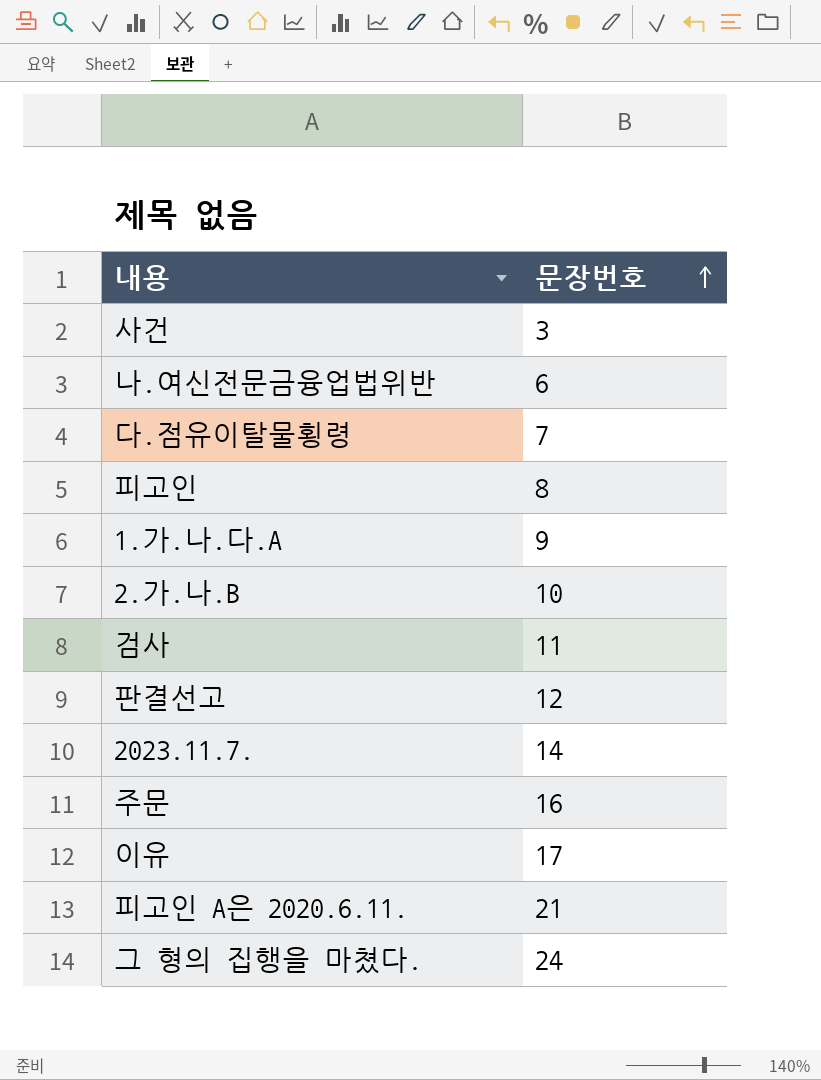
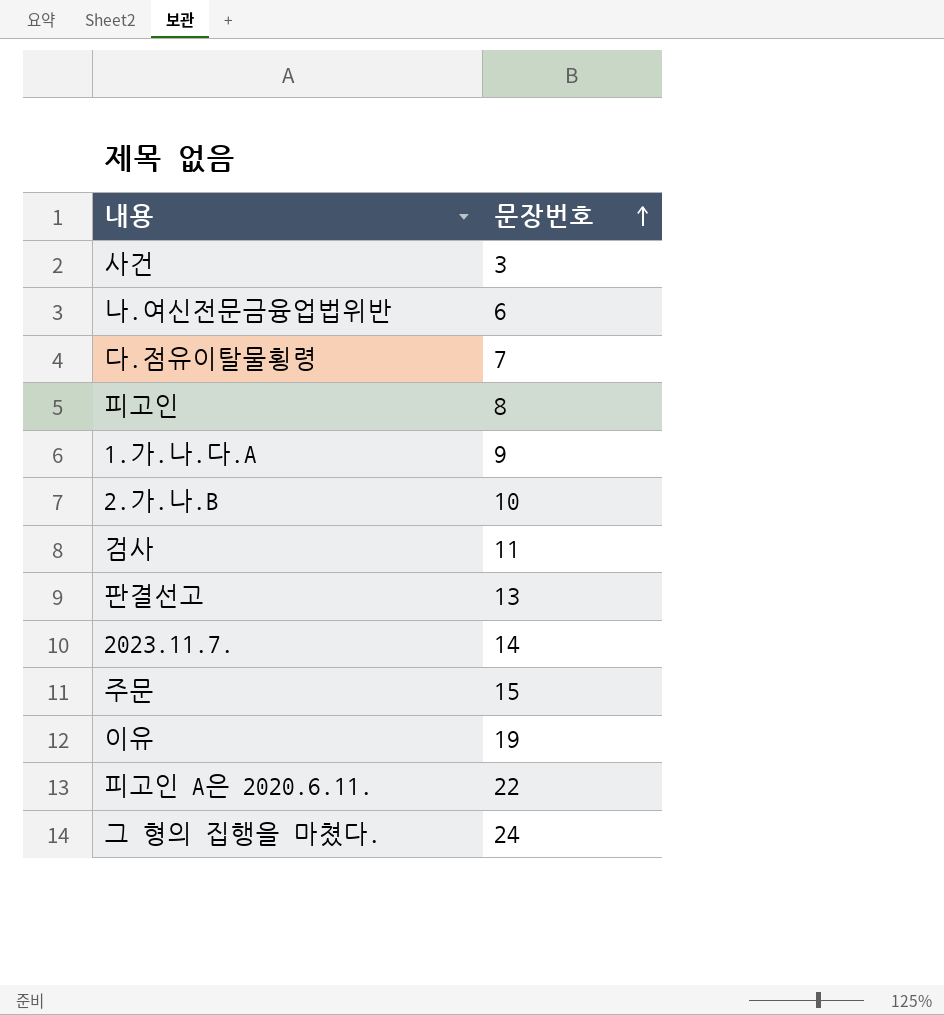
판결선고 | 문장번호: 12 -> 13
주문 | 문장번호: 16 -> 15
이유 | 문장번호: 17 -> 19
피고인 A은 2020.6.11. | 문장번호: 21 -> 22

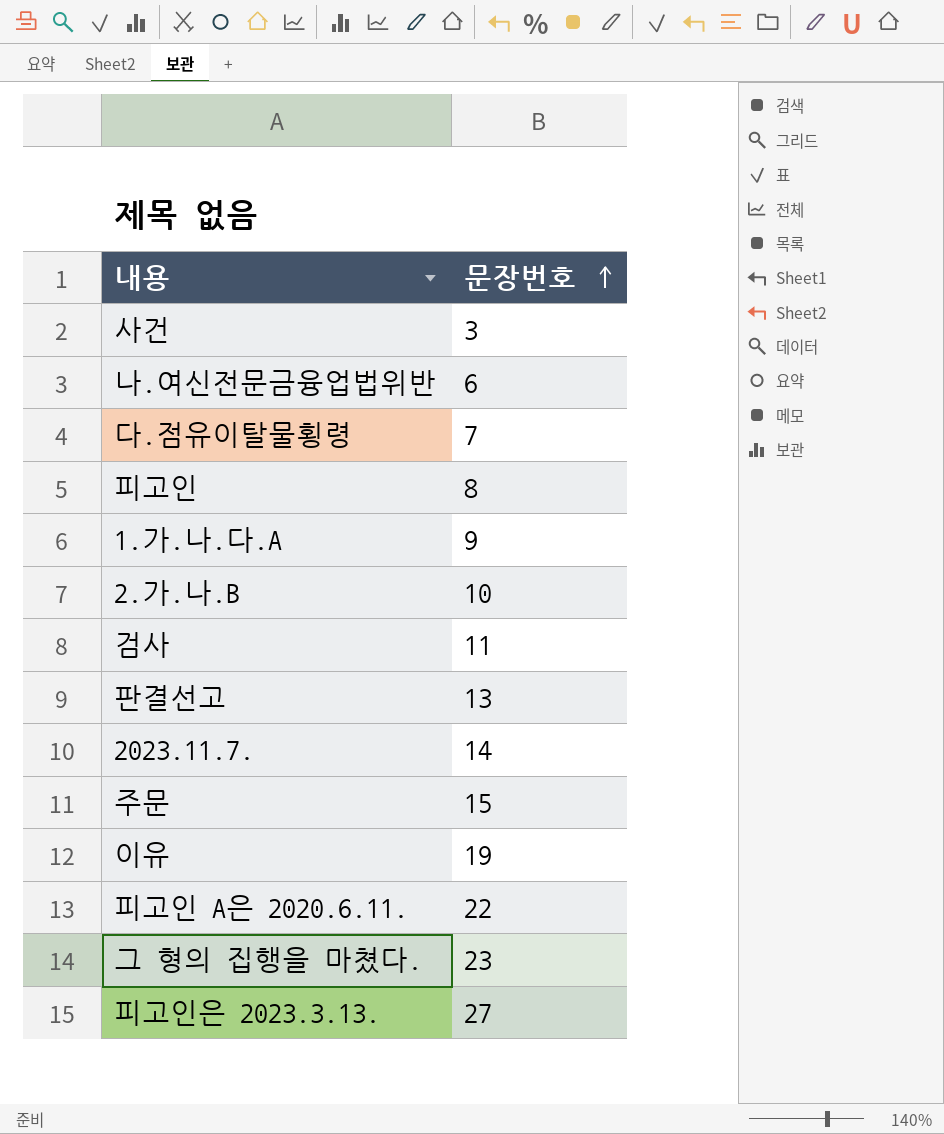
그 형의 집행을 마쳤다. | 문장번호: 24 -> 23
row 피고인은 2023.3.13.: none -> 27

